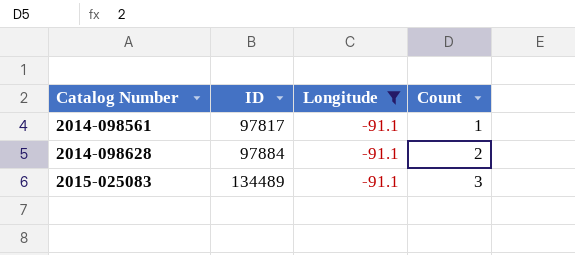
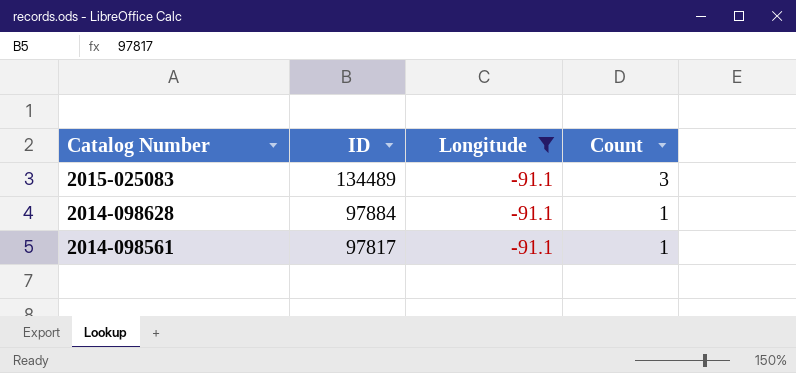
row order: Catalog Number ascending -> Catalog Number descending
2014-098628 | Count: 2 -> 1

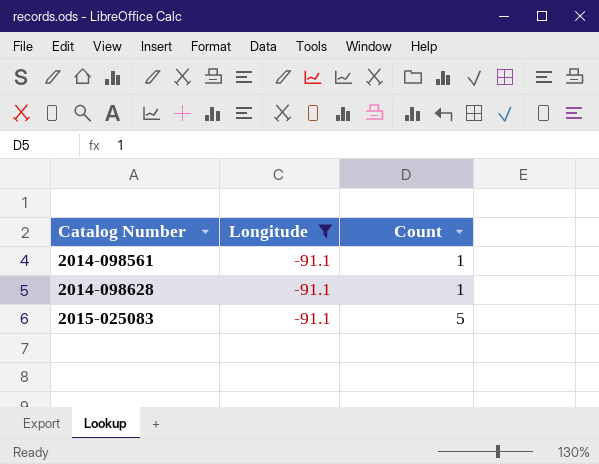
row order: Catalog Number descending -> Catalog Number ascending
column ID | position: 2 -> none
2015-025083 | Count: 3 -> 5

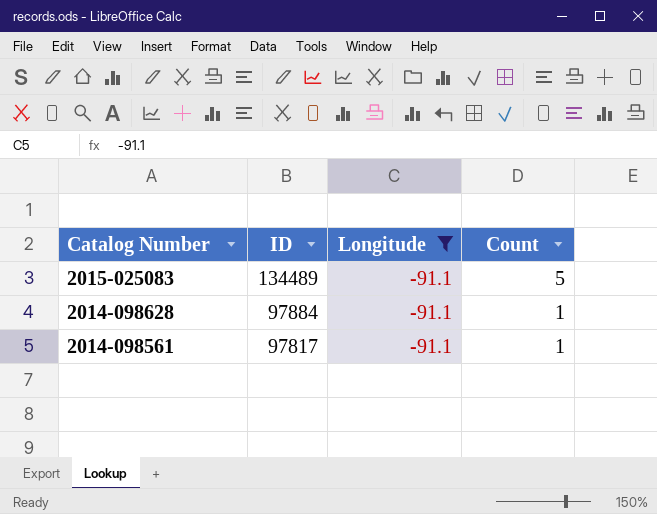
row order: Catalog Number ascending -> Catalog Number descending
column ID | position: none -> 2

